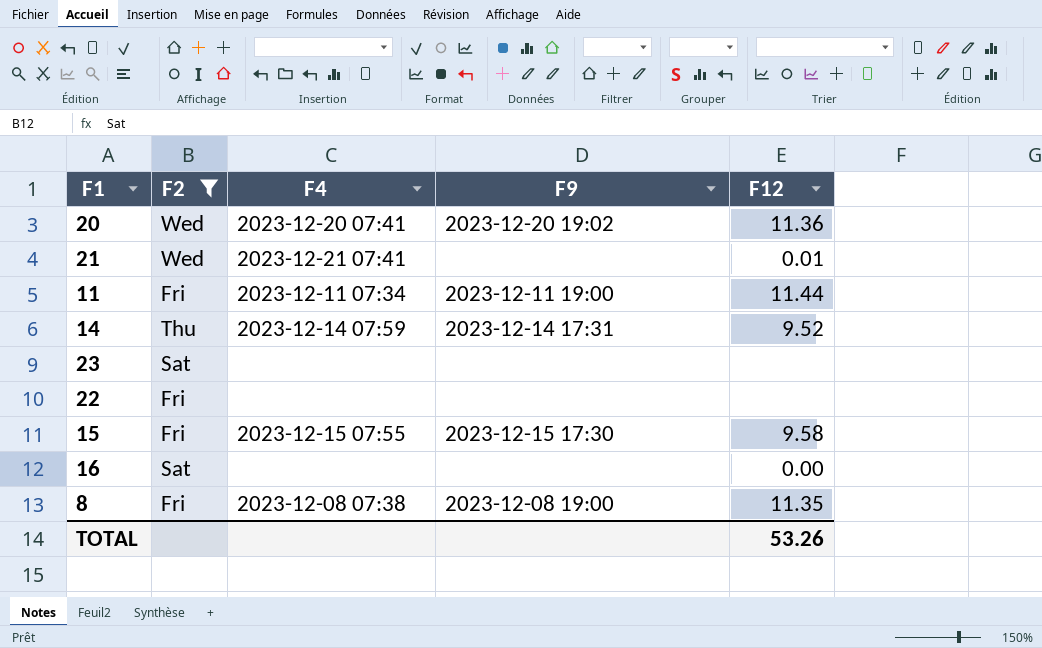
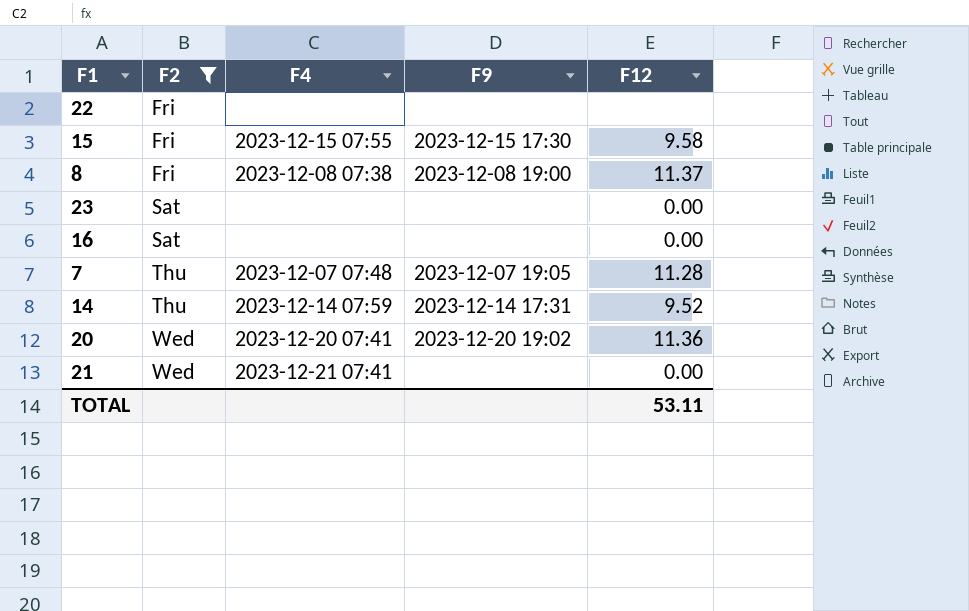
row order: none -> F2 ascending
row 11: Fri | 2023-12-11 07:34 | 2023-12-11 19:00 | 11.44 -> none
8 | F12: 11.35 -> 11.37
23 | F12: none -> 0.00
row 7: none -> Thu | 2023-12-07 07:48 | 2023-12-07 19:05 | 11.28
21 | F12: 0.01 -> 0.00
TOTAL | F12: 53.26 -> 53.11

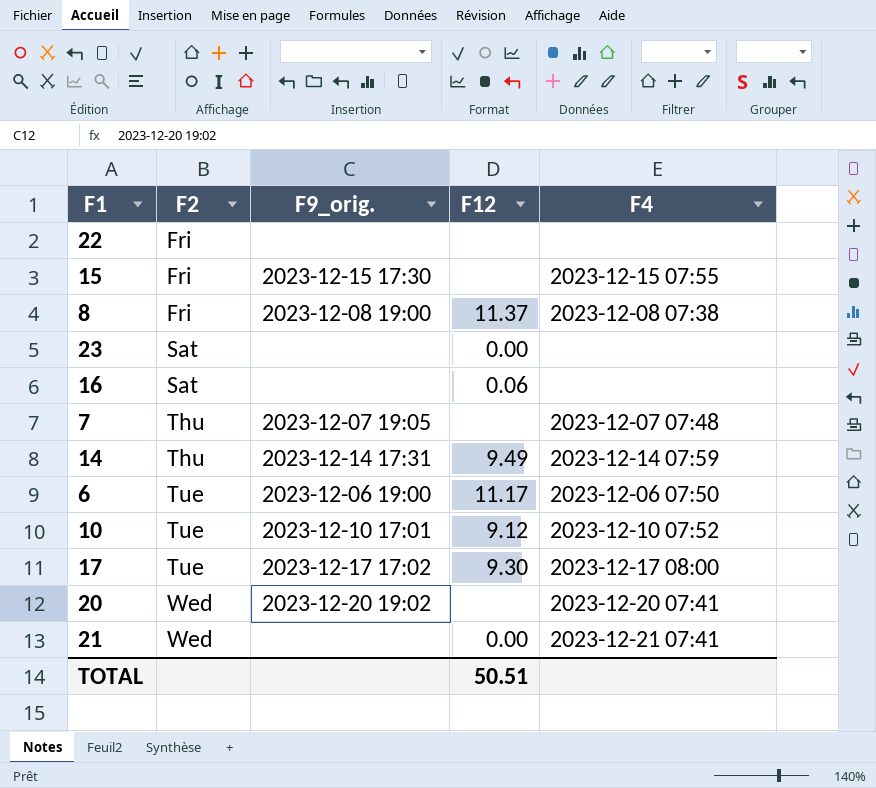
filter: F2 != Tue -> none
column name: F9 -> F9_orig.
column F4 | position: 3 -> 5
15 | F12: 9.58 -> none
16 | F12: 0.00 -> 0.06
7 | F12: 11.28 -> none
14 | F12: 9.52 -> 9.49
20 | F12: 11.36 -> none
TOTAL | F12: 53.11 -> 50.51

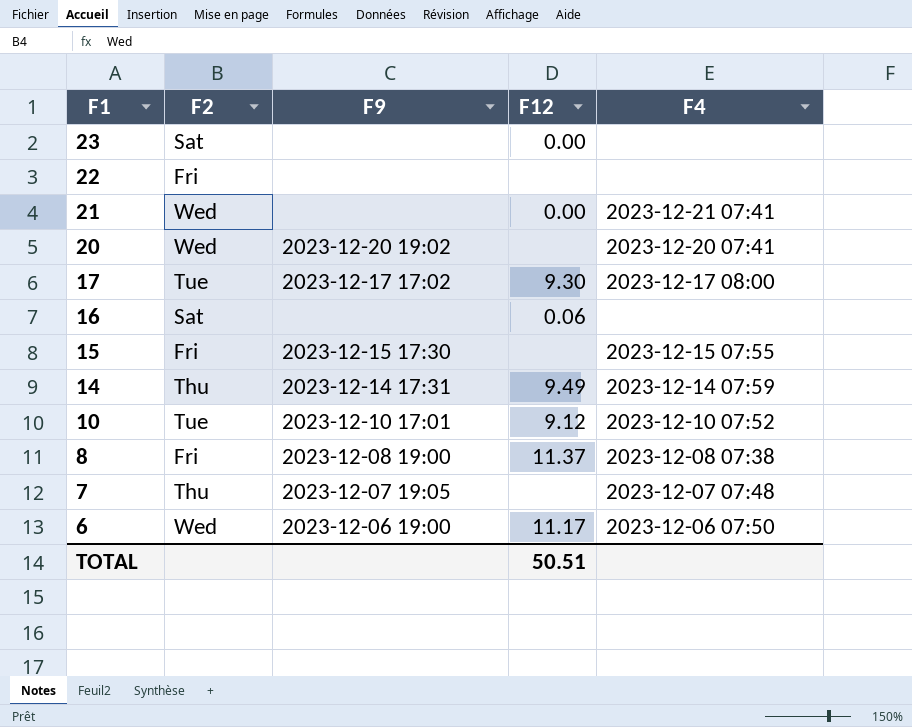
row order: F2 ascending -> F1 descending
column name: F9_orig. -> F9
6 | F2: Tue -> Wed

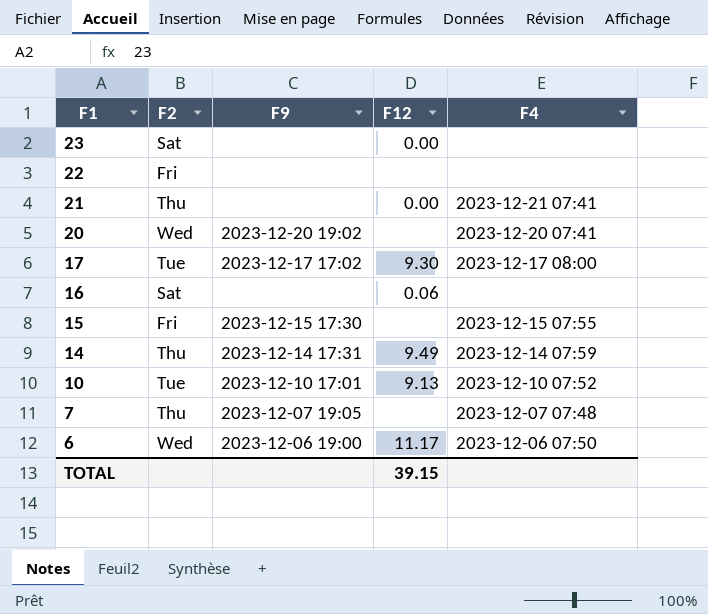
row 8: Fri | 2023-12-08 19:00 | 11.37 | 2023-12-08 07:38 -> none
21 | F2: Wed -> Thu
10 | F12: 9.12 -> 9.13
TOTAL | F12: 50.51 -> 39.15

